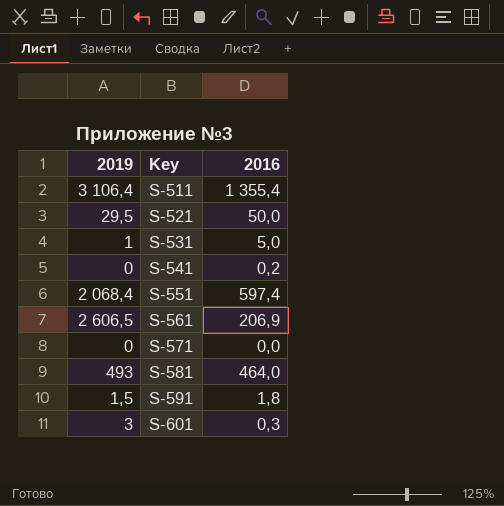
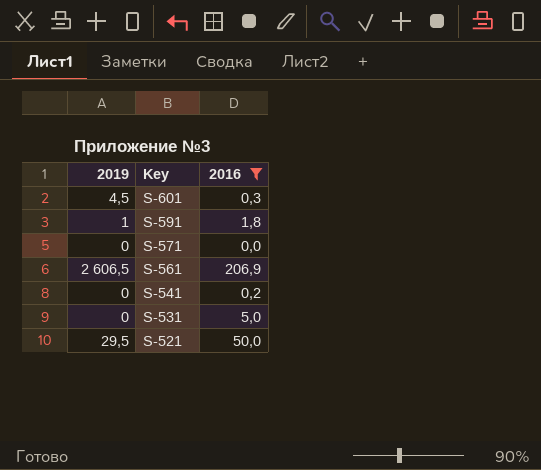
filter: none -> 2016 <= 206,9
row order: Key ascending -> Key descending
S-601 | 2019: 3 -> 4,5
S-591 | 2019: 1,5 -> 1
S-531 | 2019: 1 -> 0

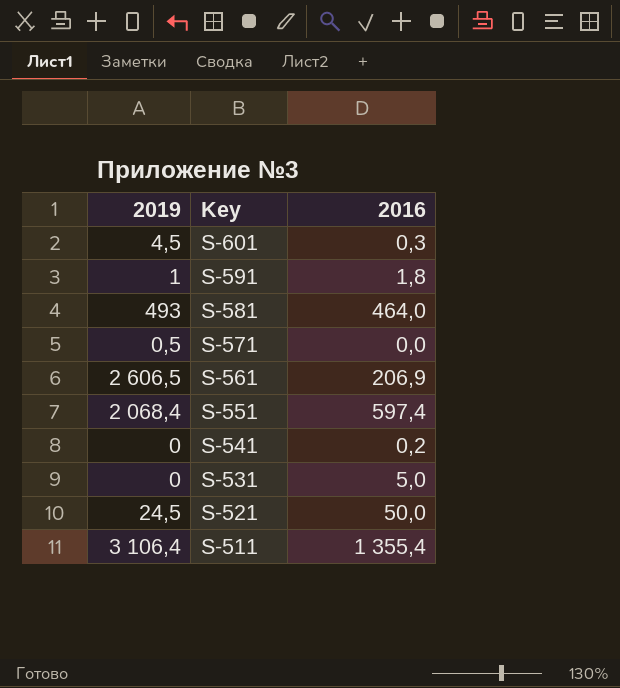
filter: 2016 <= 206,9 -> none
S-571 | 2019: 0 -> 0,5
S-521 | 2019: 29,5 -> 24,5

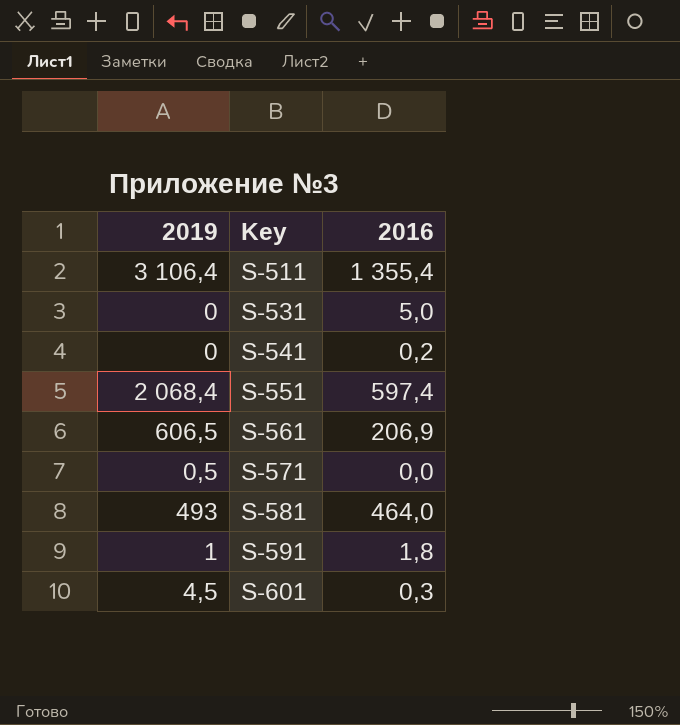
row order: Key descending -> Key ascending
row S-521: 24,5 | 50,0 -> none
S-561 | 2019: 2 606,5 -> 606,5

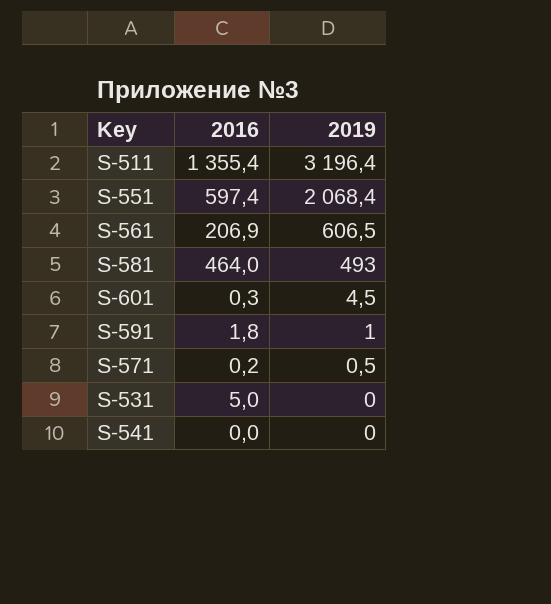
row order: Key ascending -> 2019 descending
column 2019 | position: 1 -> 3
S-511 | 2019: 3 106,4 -> 3 196,4
S-571 | 2016: 0,0 -> 0,2
S-541 | 2016: 0,2 -> 0,0

